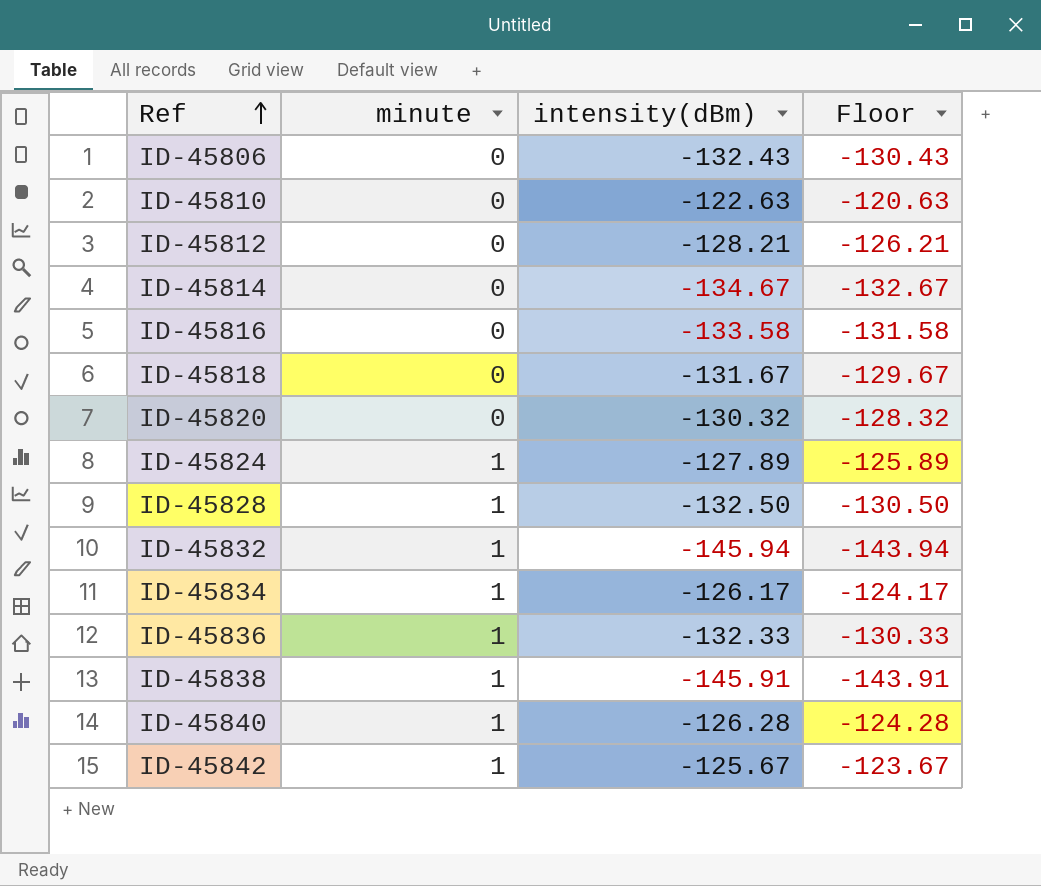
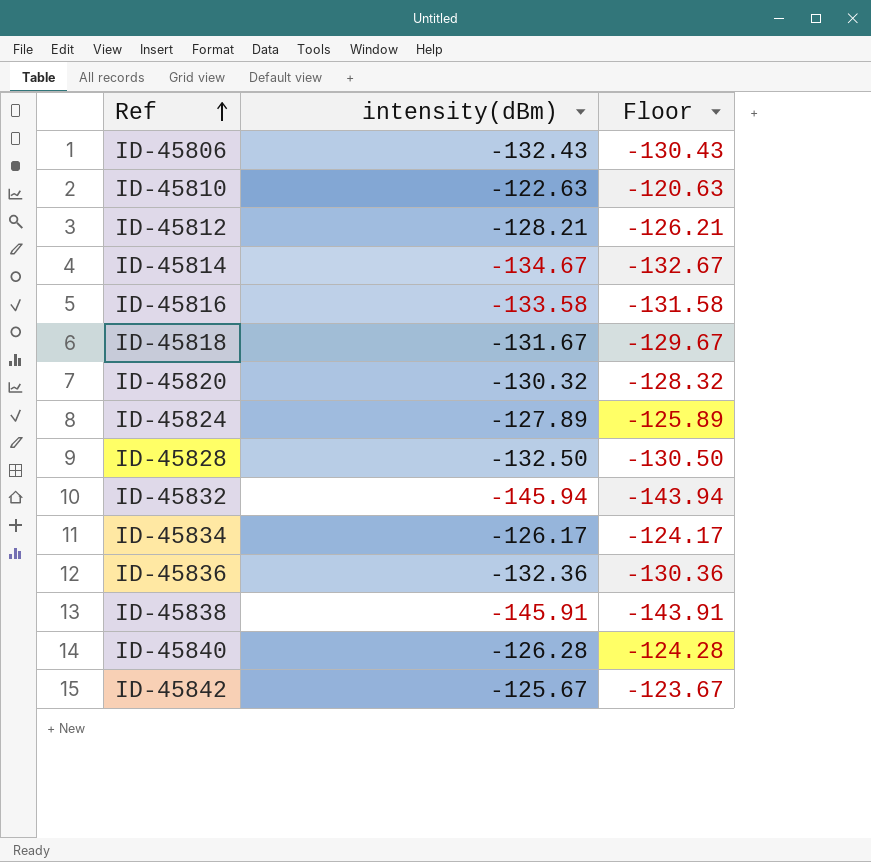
column minute | position: 2 -> none
ID-45836 | intensity(dBm): -132.33 -> -132.36
ID-45836 | Floor: -130.33 -> -130.36

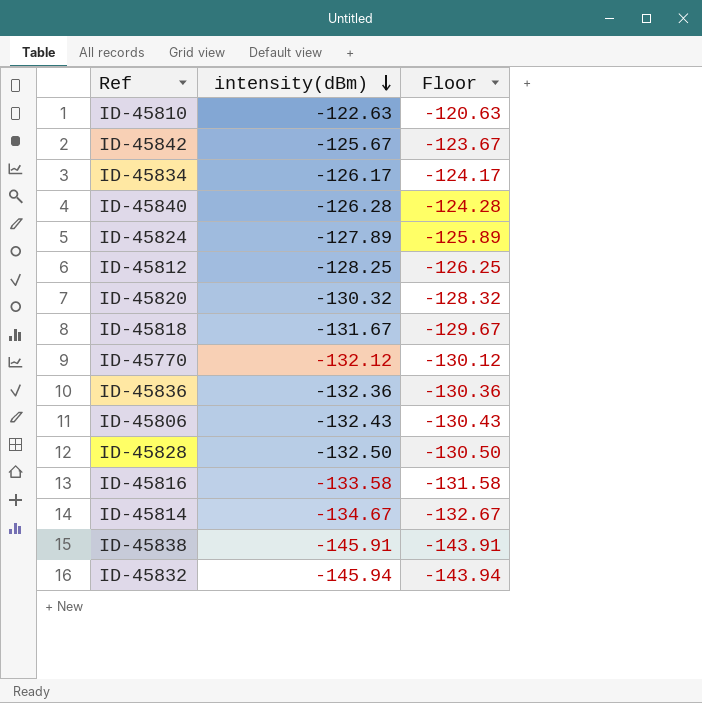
row order: Ref ascending -> intensity(dBm) descending
ID-45812 | intensity(dBm): -128.21 -> -128.25
ID-45812 | Floor: -126.21 -> -126.25
row ID-45770: none -> -132.12 | -130.12

